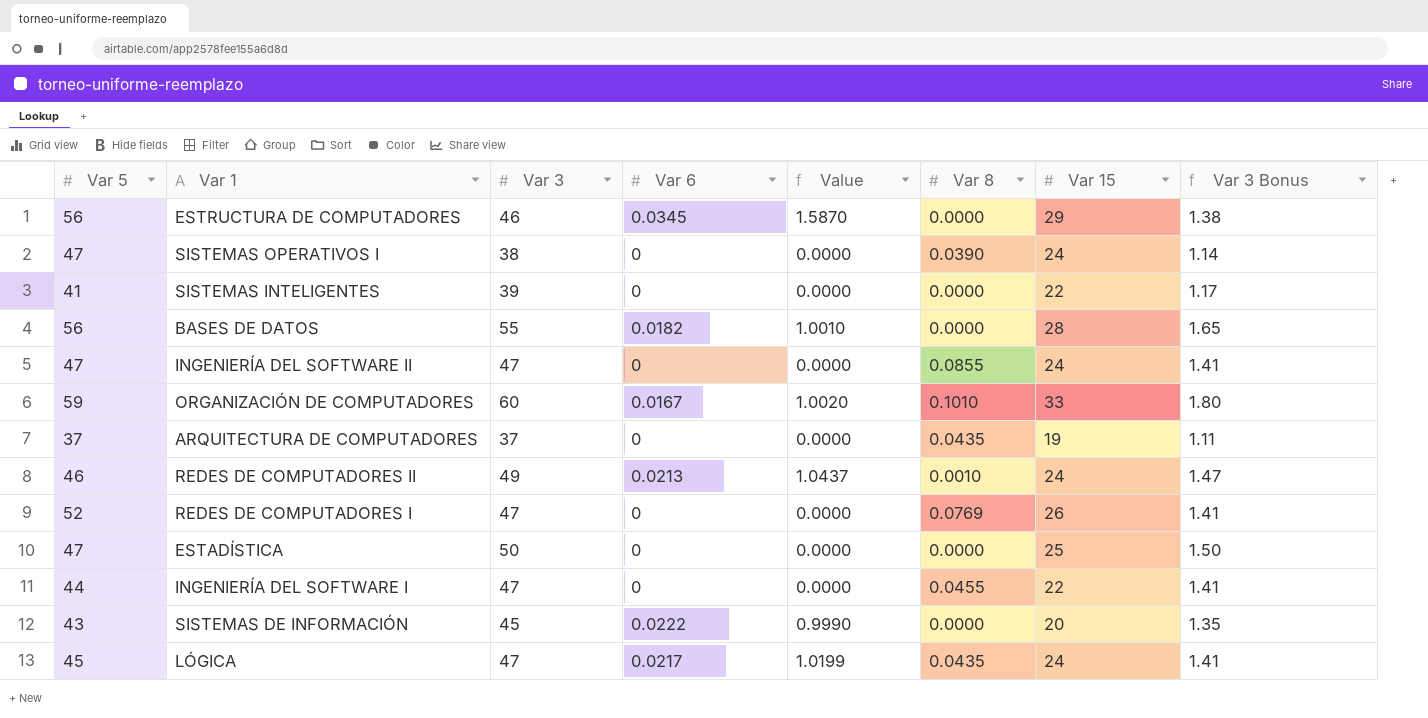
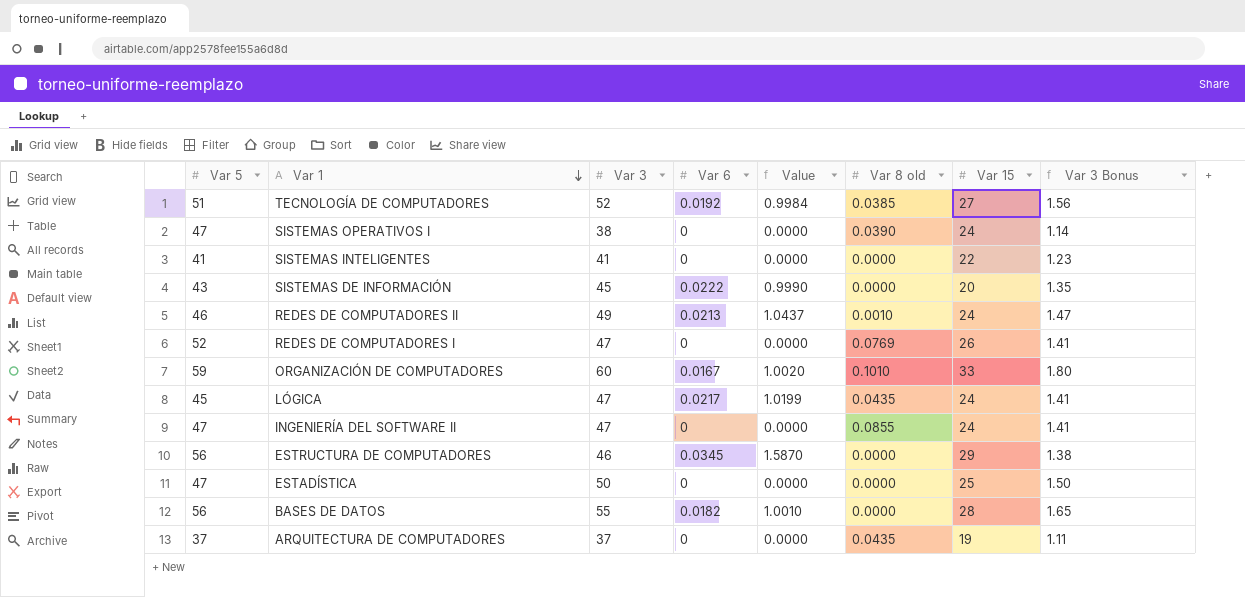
row order: none -> Var 1 descending
column name: Var 8 -> Var 8 old
row INGENIERÍA DEL SOFTWARE I: 44 | 47 | 0 | 0.0000 | 0.0455 | 22 | 1.41 -> none
row TECNOLOGÍA DE COMPUTADORES: none -> 51 | 52 | 0.0192 | 0.9984 | 0.0385 | 27 | 1.56
SISTEMAS INTELIGENTES | Var 3: 39 -> 41
SISTEMAS INTELIGENTES | Var 3 Bonus: 1.17 -> 1.23

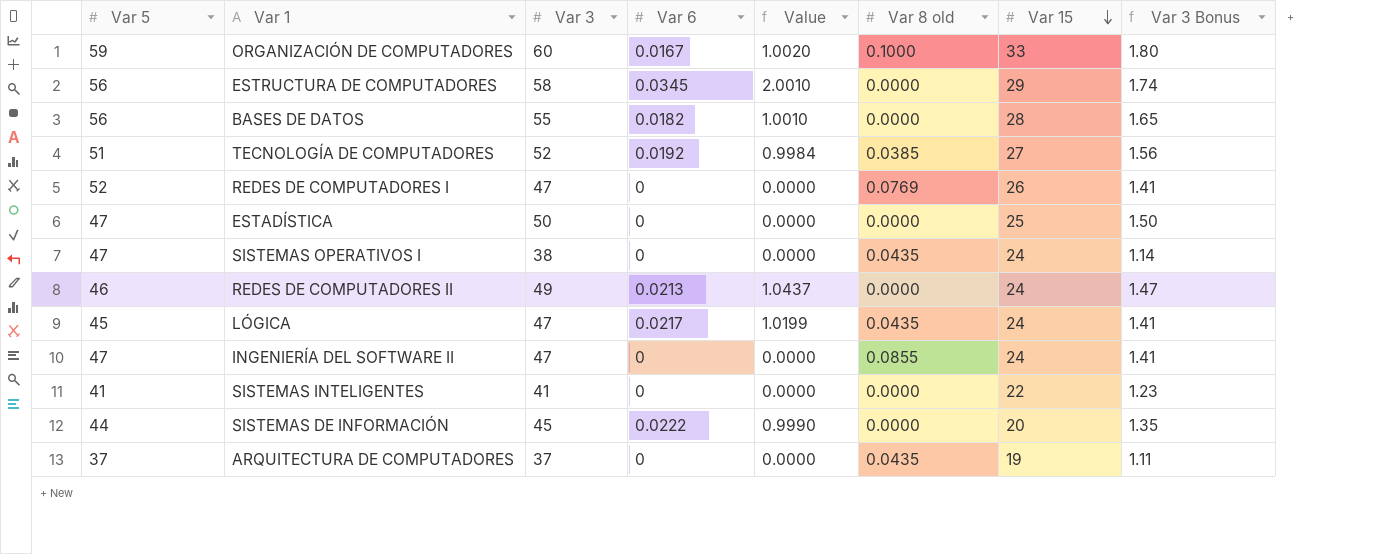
row order: Var 1 descending -> Var 15 descending
ORGANIZACIÓN DE COMPUTADORES | Var 8 old: 0.1010 -> 0.1000
ESTRUCTURA DE COMPUTADORES | Var 3: 46 -> 58
ESTRUCTURA DE COMPUTADORES | Value: 1.5870 -> 2.0010
ESTRUCTURA DE COMPUTADORES | Var 3 Bonus: 1.38 -> 1.74
SISTEMAS OPERATIVOS I | Var 8 old: 0.0390 -> 0.0435
REDES DE COMPUTADORES II | Var 8 old: 0.0010 -> 0.0000
SISTEMAS DE INFORMACIÓN | Var 5: 43 -> 44

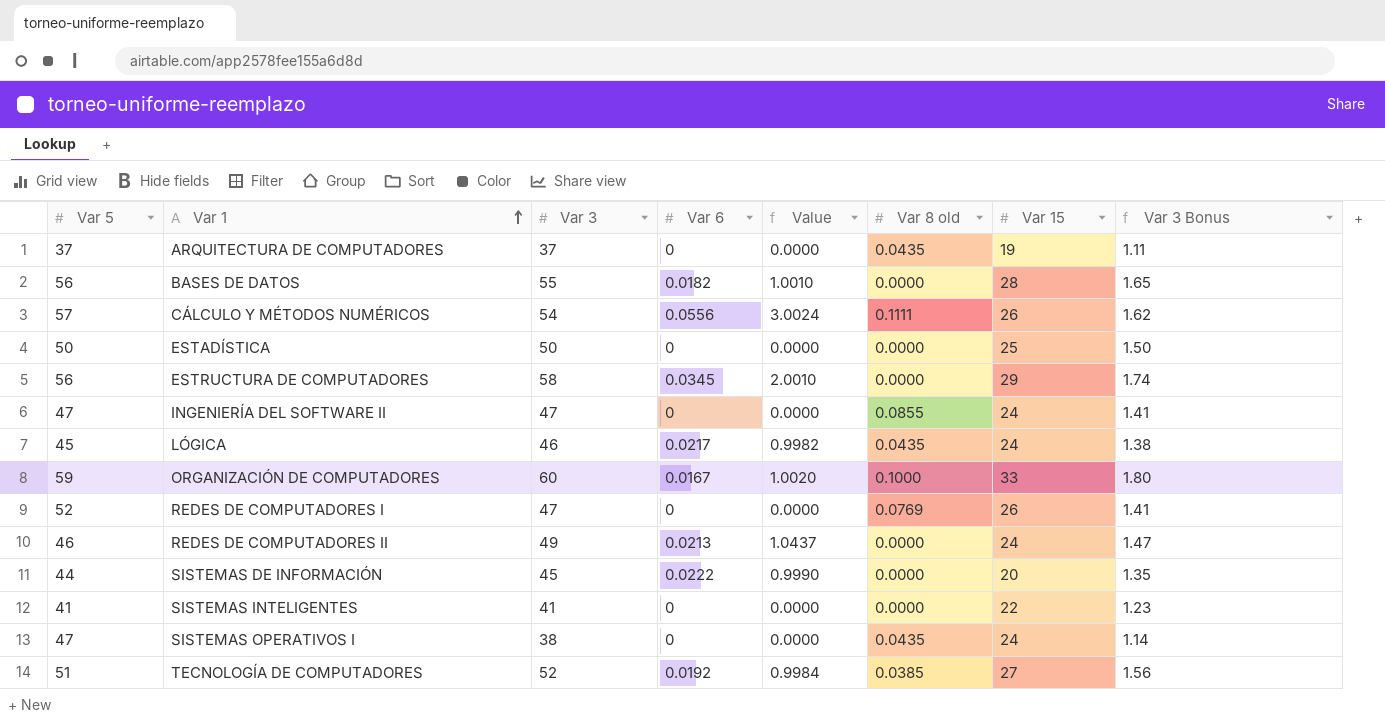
row order: Var 15 descending -> Var 1 ascending
row CÁLCULO Y MÉTODOS NUMÉRICOS: none -> 57 | 54 | 0.0556 | 3.0024 | 0.1111 | 26 | 1.62
ESTADÍSTICA | Var 5: 47 -> 50
LÓGICA | Var 3: 47 -> 46
LÓGICA | Value: 1.0199 -> 0.9982
LÓGICA | Var 3 Bonus: 1.41 -> 1.38

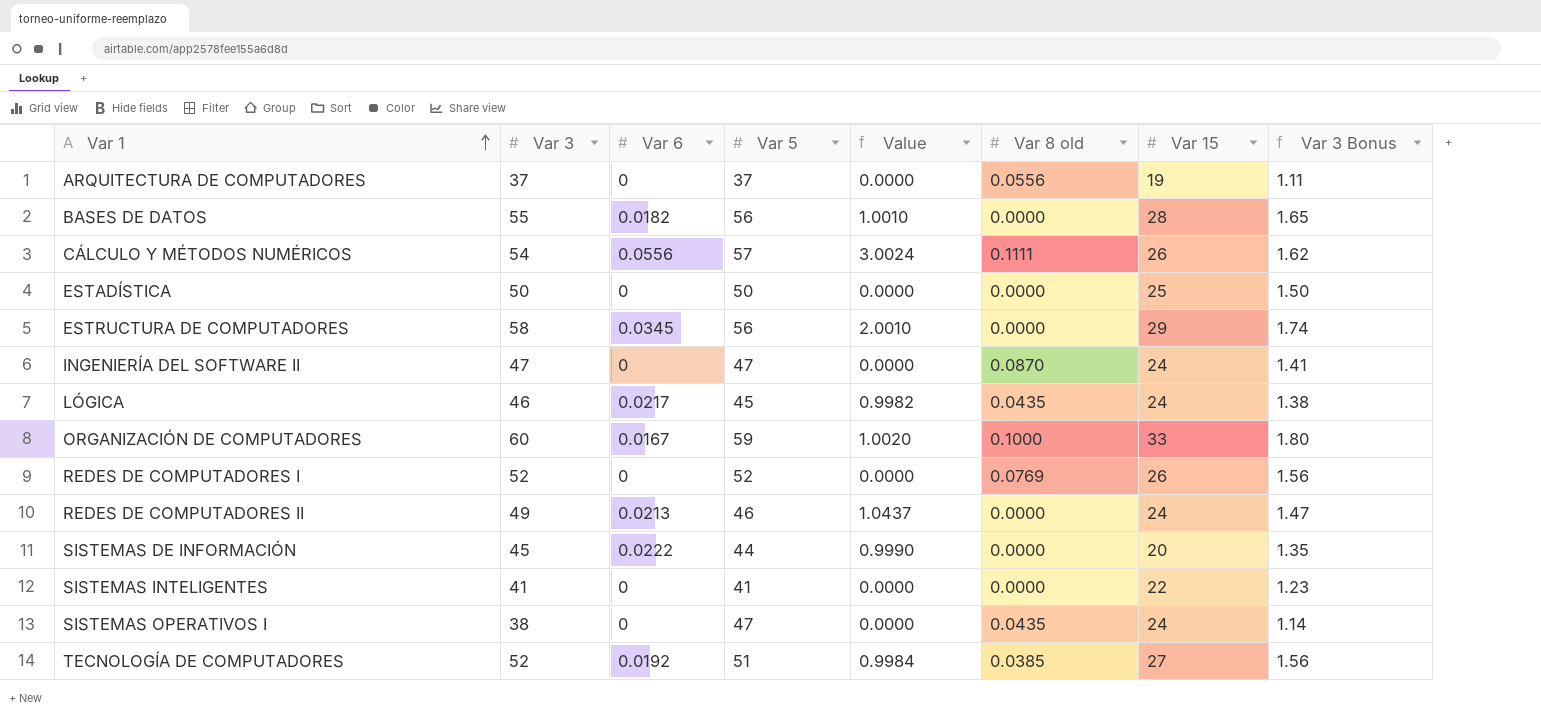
column Var 5 | position: 1 -> 4
ARQUITECTURA DE COMPUTADORES | Var 8 old: 0.0435 -> 0.0556
INGENIERÍA DEL SOFTWARE II | Var 8 old: 0.0855 -> 0.0870
REDES DE COMPUTADORES I | Var 3: 47 -> 52
REDES DE COMPUTADORES I | Var 3 Bonus: 1.41 -> 1.56

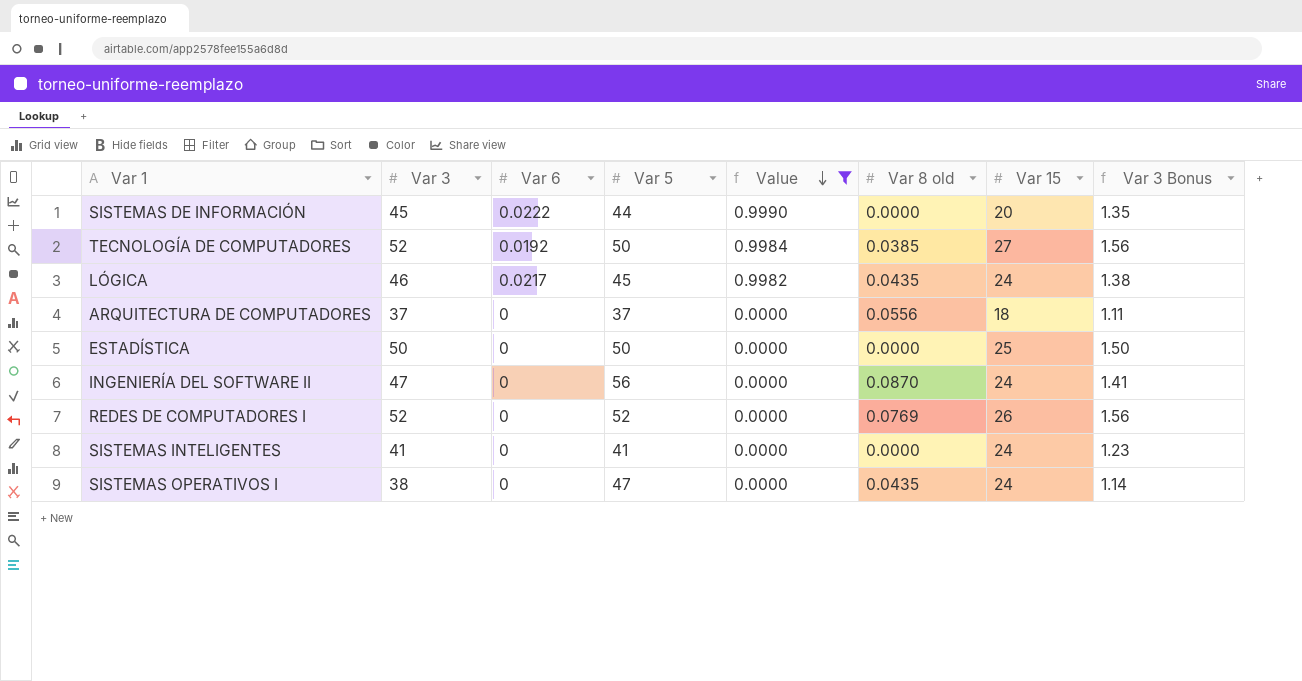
filter: none -> Value <= 0.9990
row order: Var 1 ascending -> Value descending
TECNOLOGÍA DE COMPUTADORES | Var 5: 51 -> 50
ARQUITECTURA DE COMPUTADORES | Var 15: 19 -> 18
INGENIERÍA DEL SOFTWARE II | Var 5: 47 -> 56
SISTEMAS INTELIGENTES | Var 15: 22 -> 24

